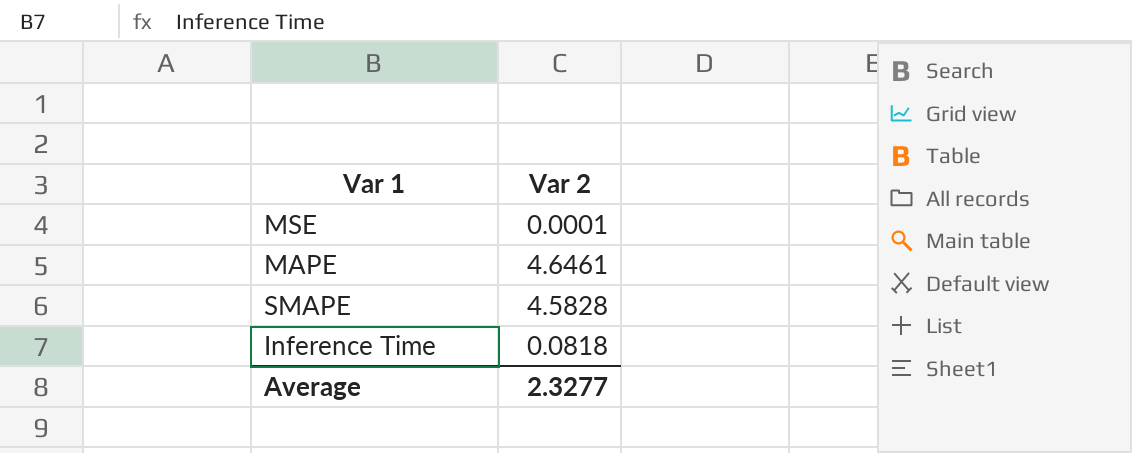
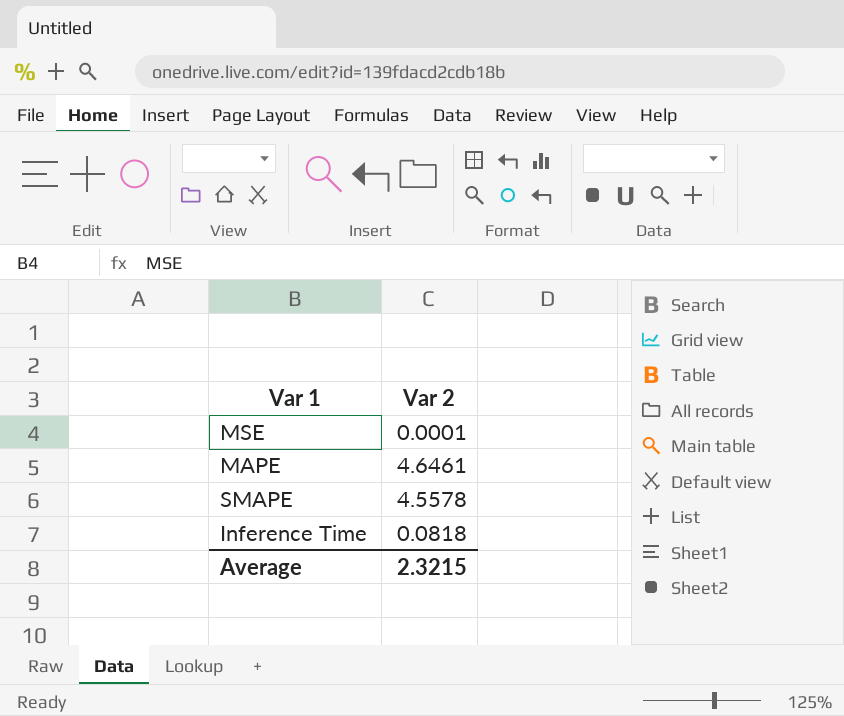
SMAPE | Var 2: 4.5828 -> 4.5578
Average | Var 2: 2.3277 -> 2.3215

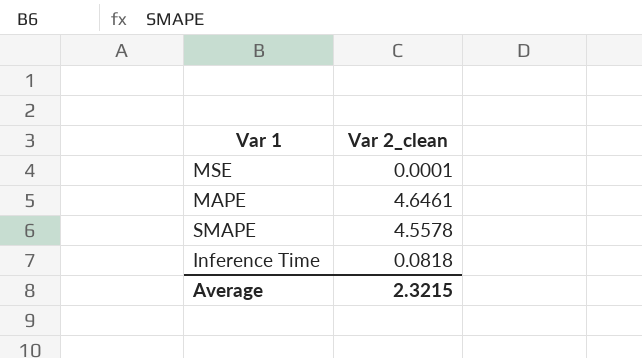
column name: Var 2 -> Var 2_clean

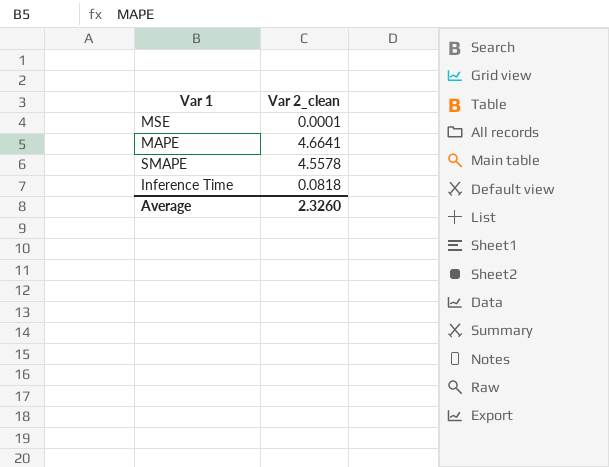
MAPE | Var 2_clean: 4.6461 -> 4.6641
Average | Var 2_clean: 2.3215 -> 2.3260

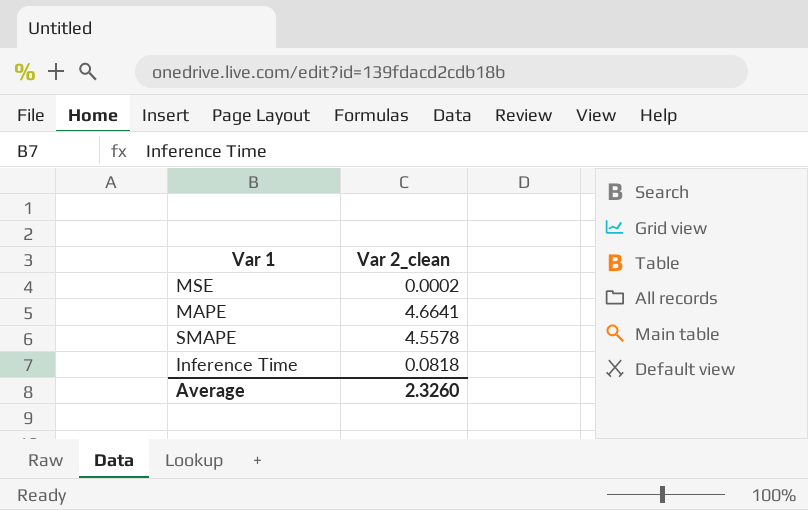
MSE | Var 2_clean: 0.0001 -> 0.0002

